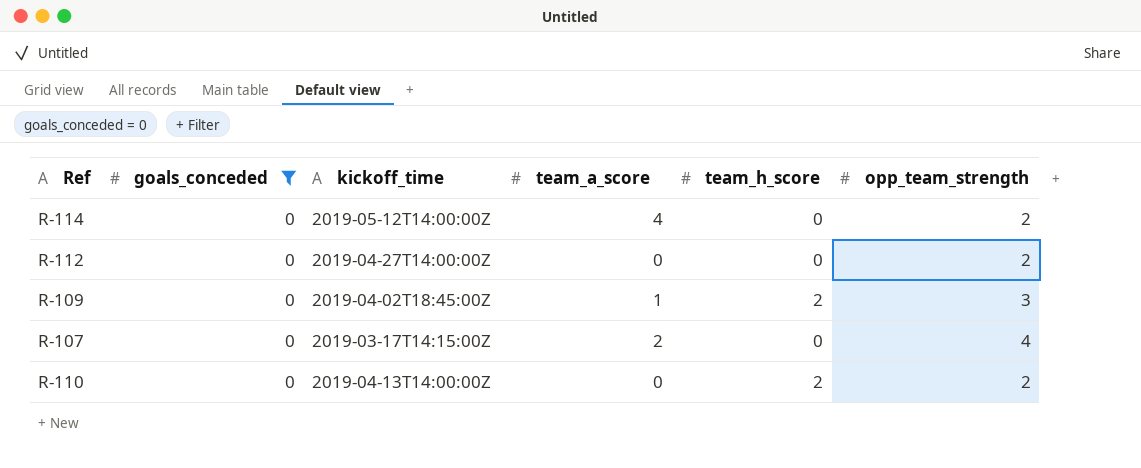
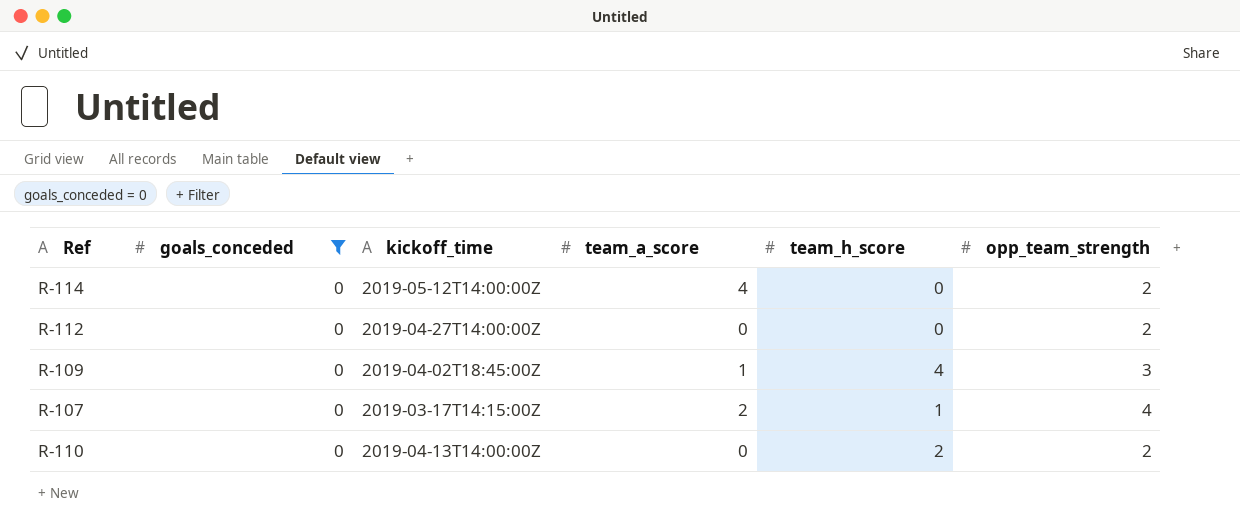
R-109 | team_h_score: 2 -> 4
R-107 | team_h_score: 0 -> 1

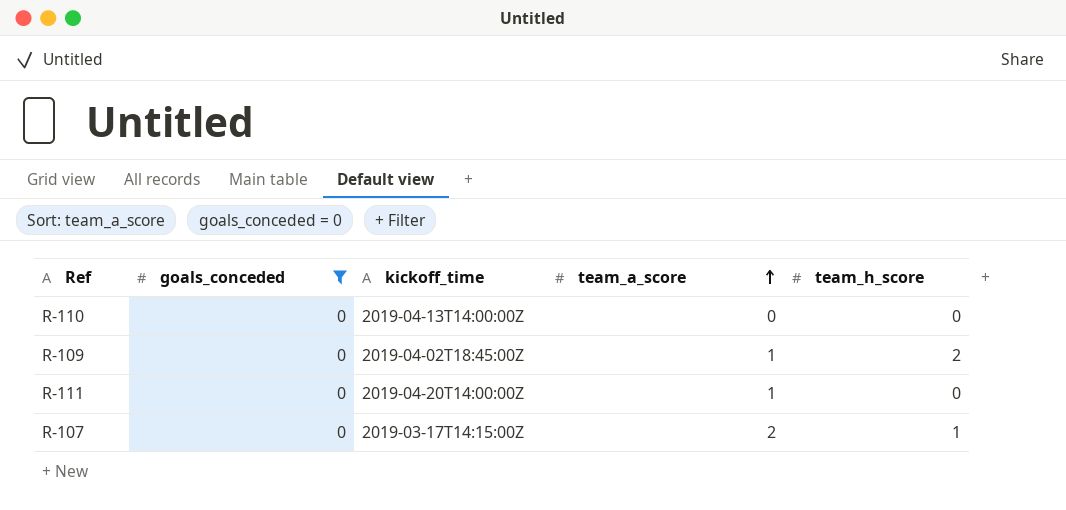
row order: none -> team_a_score ascending
column opp_team_strength | position: 6 -> none
row R-114: 0 | 2019-05-12T14:00:00Z | 4 | 0 | 2 -> none
row R-112: 0 | 2019-04-27T14:00:00Z | 0 | 0 | 2 -> none
R-110 | team_h_score: 2 -> 0
R-109 | team_h_score: 4 -> 2
row R-111: none -> 0 | 2019-04-20T14:00:00Z | 1 | 0

